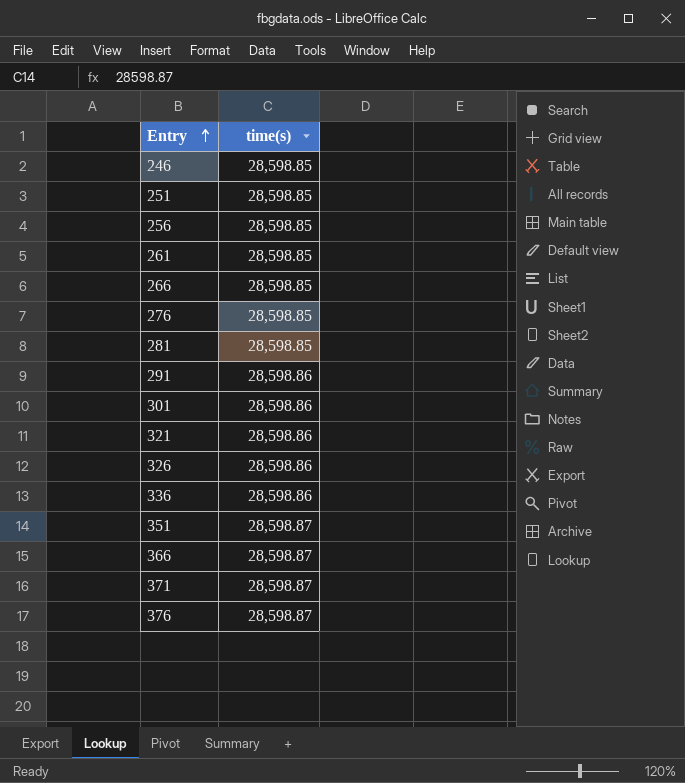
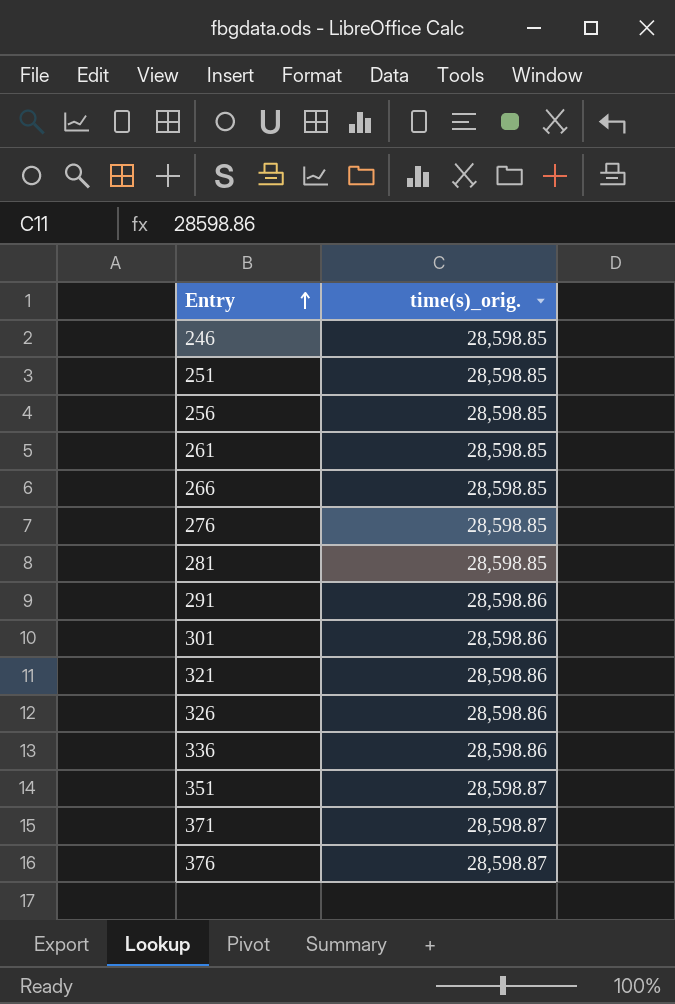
column name: time(s) -> time(s)_orig.
row 366: 28,598.87 -> none

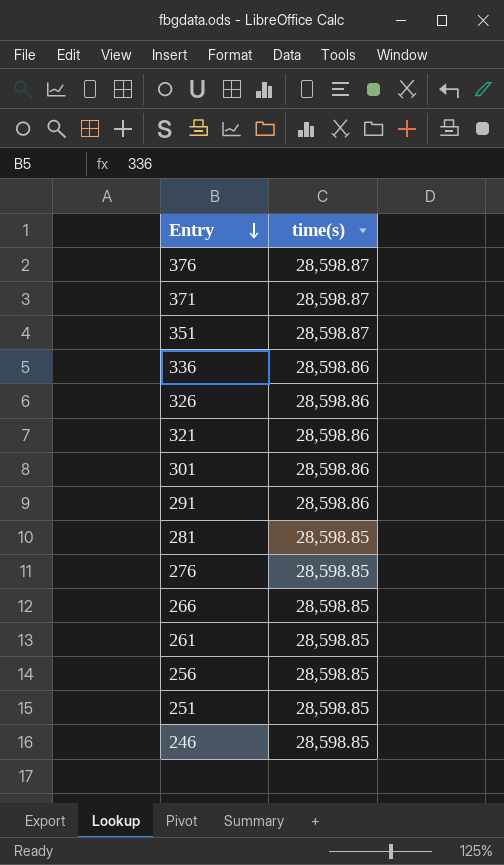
row order: Entry ascending -> Entry descending
column name: time(s)_orig. -> time(s)

